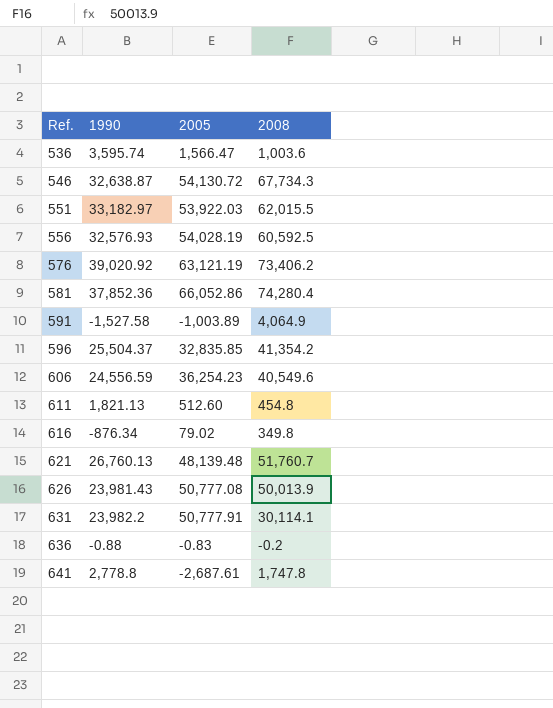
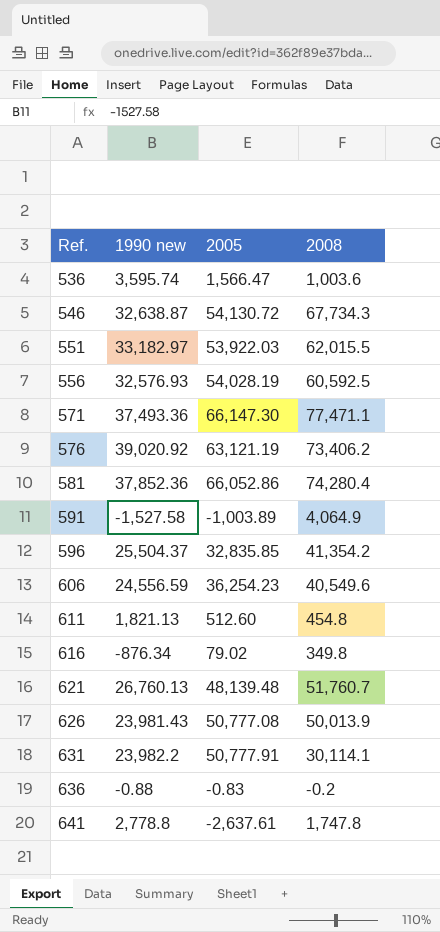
column name: 1990 -> 1990 new
row 571: none -> 37,493.36 | 66,147.30 | 77,471.1
641 | 2005: -2,687.61 -> -2,637.61

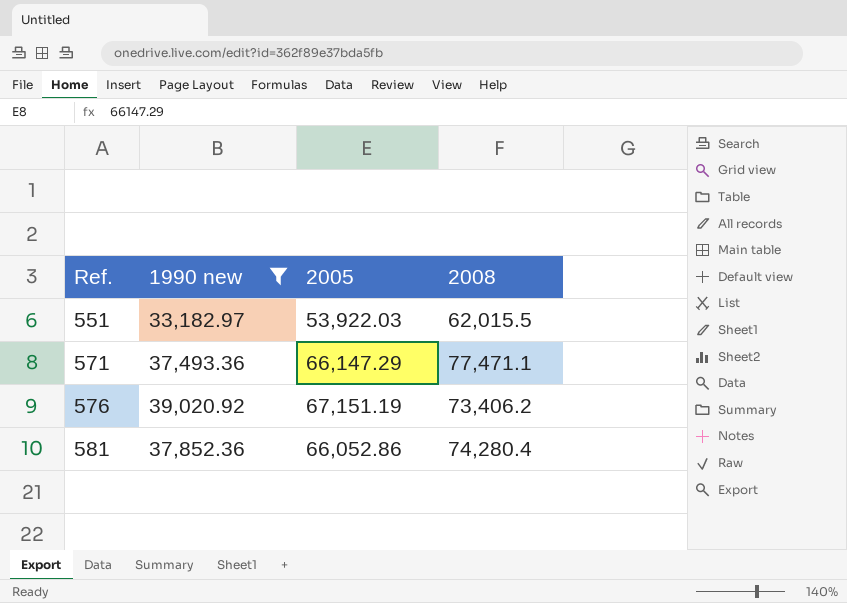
filter: none -> 1990 new >= 33,182.97
571 | 2005: 66,147.30 -> 66,147.29
576 | 2005: 63,121.19 -> 67,151.19

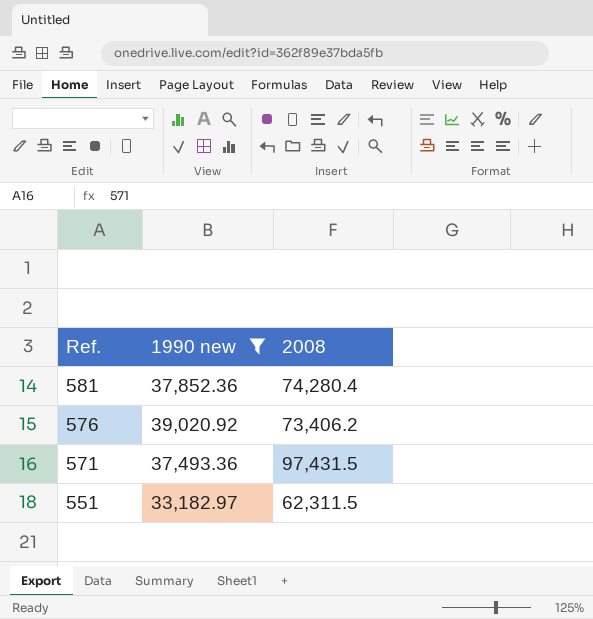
row order: Ref. ascending -> Ref. descending
column 2005 | position: 3 -> none
571 | 2008: 77,471.1 -> 97,431.5
551 | 2008: 62,015.5 -> 62,311.5

